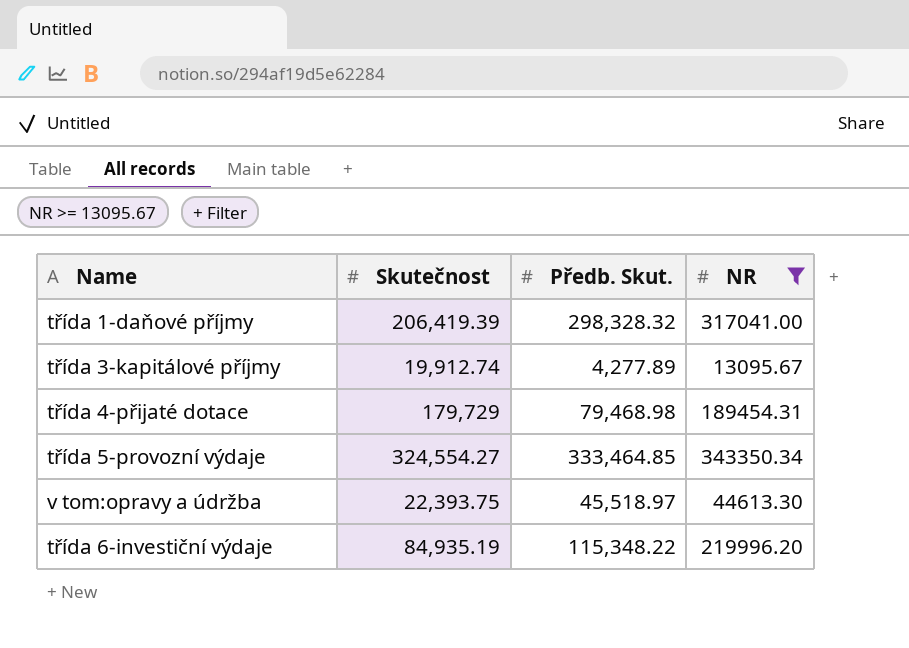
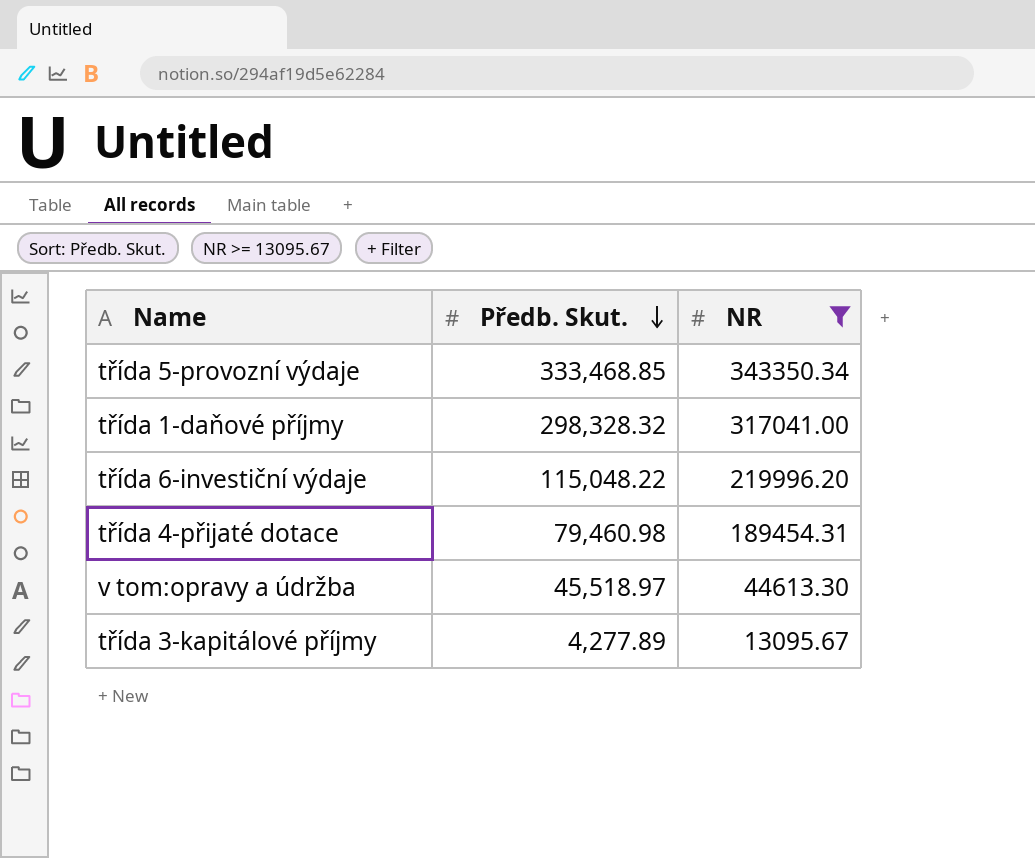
row order: none -> Předb. Skut. descending
column Skutečnost | position: 2 -> none
třída 5-provozní výdaje | Předb. Skut.: 333,464.85 -> 333,468.85
třída 6-investiční výdaje | Předb. Skut.: 115,348.22 -> 115,048.22
třída 4-přijaté dotace | Předb. Skut.: 79,468.98 -> 79,460.98

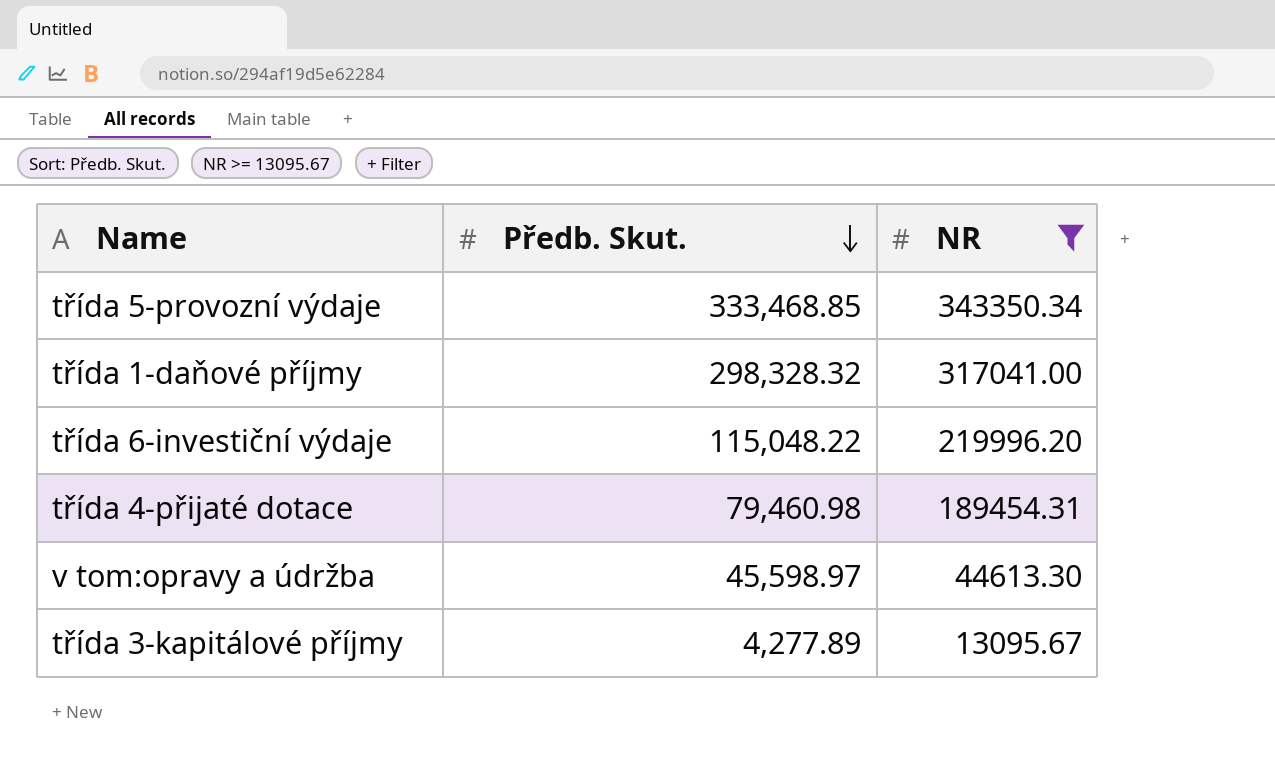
v tom:opravy a údržba | Předb. Skut.: 45,518.97 -> 45,598.97

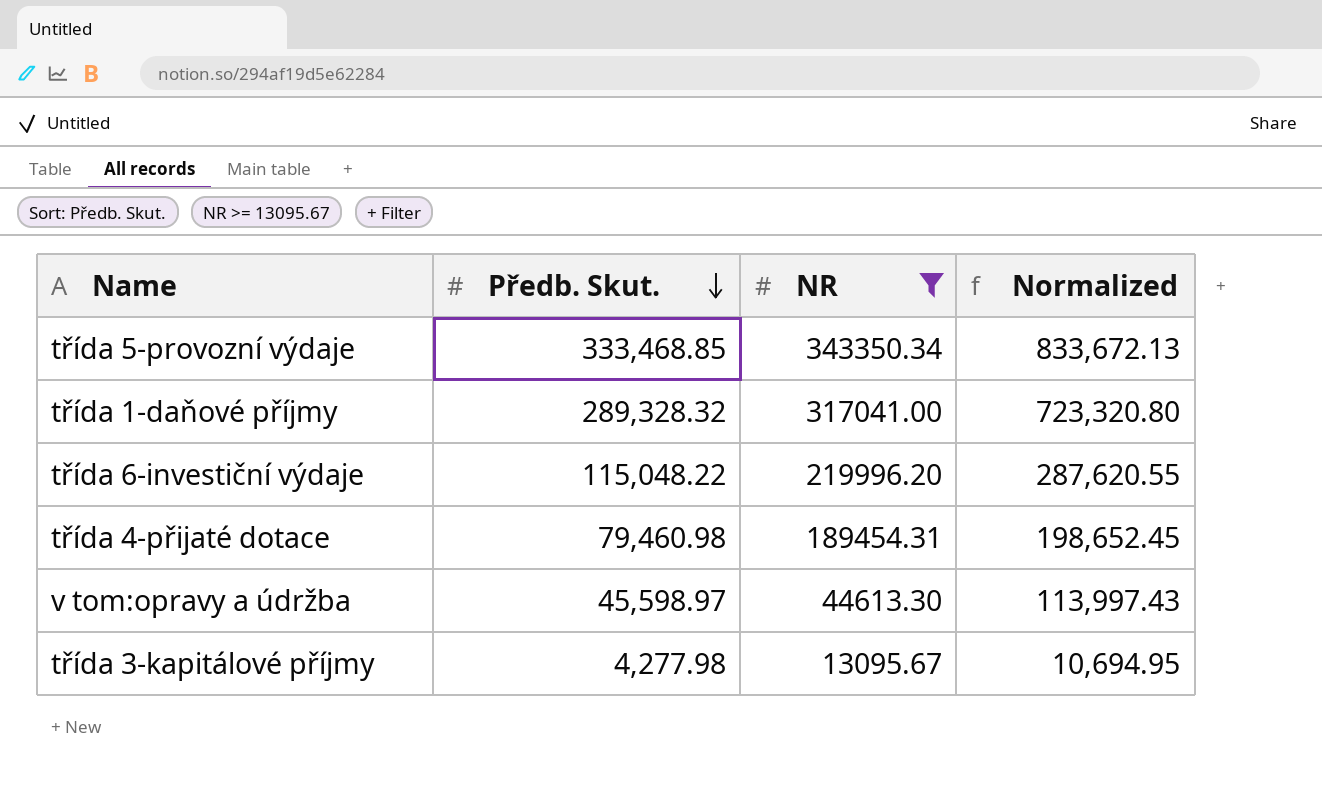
column Normalized | formula: none -> [Předb. Skut.] * 2.5
třída 1-daňové příjmy | Předb. Skut.: 298,328.32 -> 289,328.32
třída 3-kapitálové příjmy | Předb. Skut.: 4,277.89 -> 4,277.98

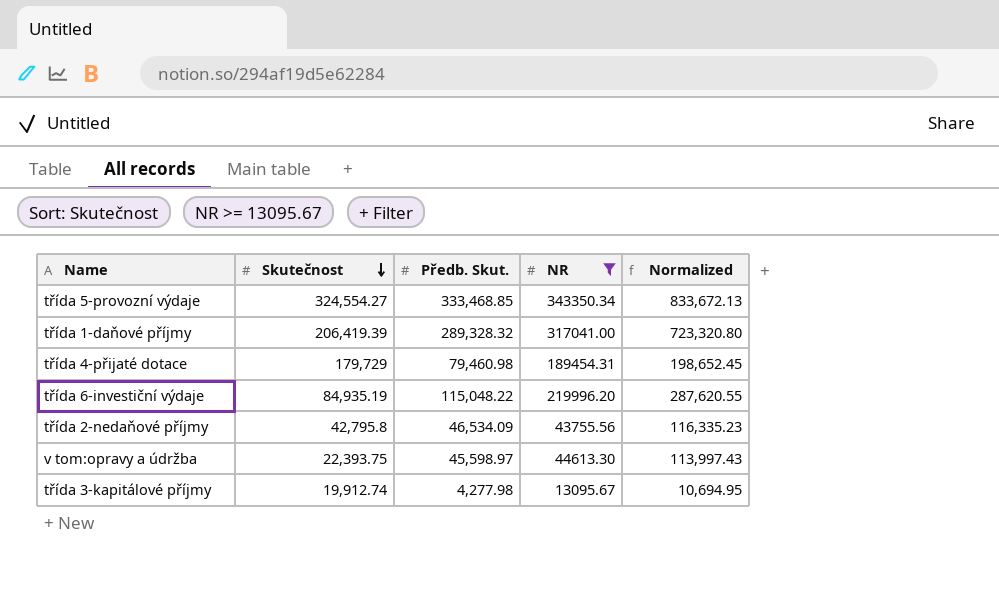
row order: Předb. Skut. descending -> Skutečnost descending
column Skutečnost | position: none -> 2
row třída 2-nedaňové příjmy: none -> 42,795.8 | 46,534.09 | 43755.56 | 116,335.23

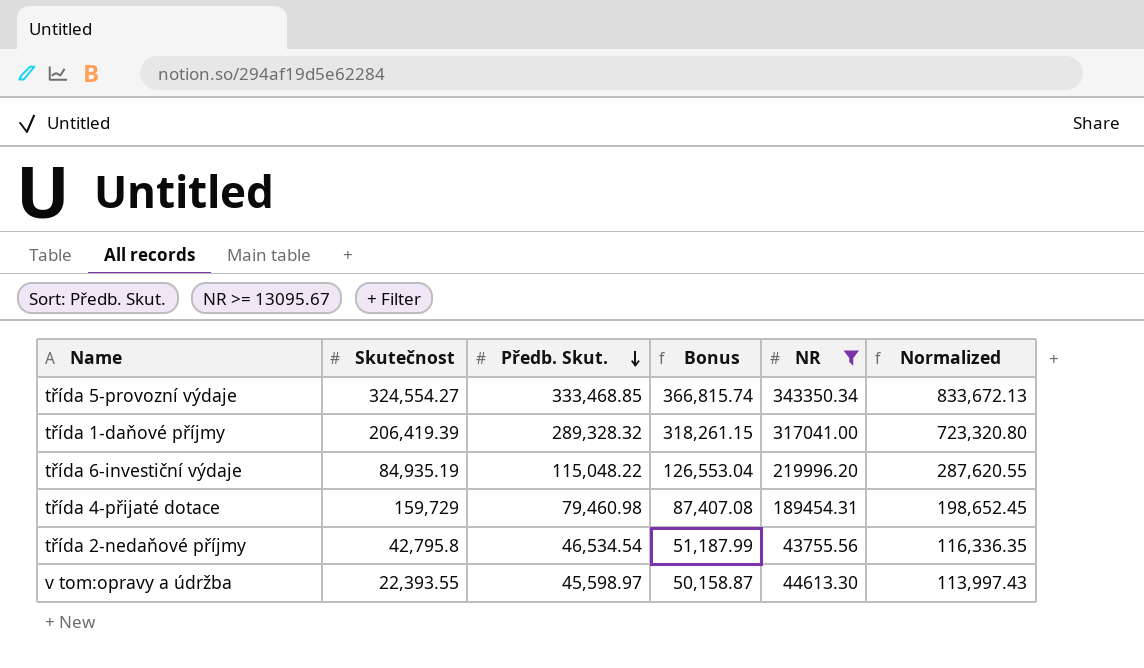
row order: Skutečnost descending -> Předb. Skut. descending
column Bonus | formula: none -> [Předb. Skut.] * 1.1
row třída 3-kapitálové příjmy: 19,912.74 | 4,277.98 | 13095.67 | 10,694.95 -> none
třída 4-přijaté dotace | Skutečnost: 179,729 -> 159,729
třída 2-nedaňové příjmy | Předb. Skut.: 46,534.09 -> 46,534.54
třída 2-nedaňové příjmy | Normalized: 116,335.23 -> 116,336.35
v tom:opravy a údržba | Skutečnost: 22,393.75 -> 22,393.55

